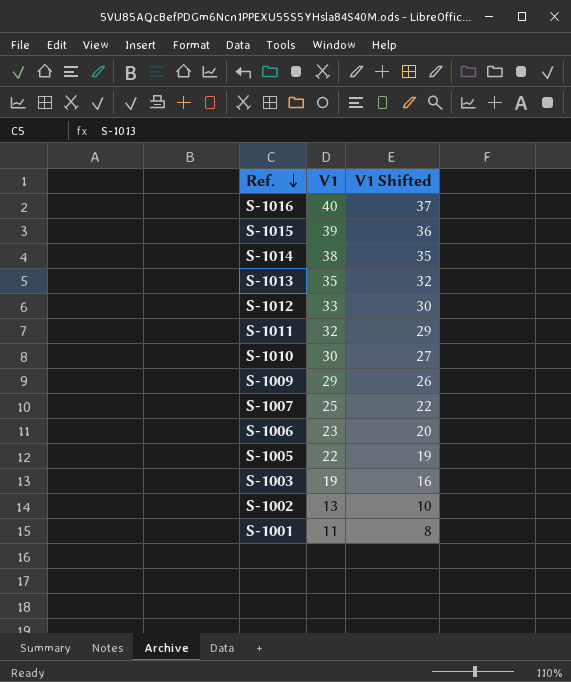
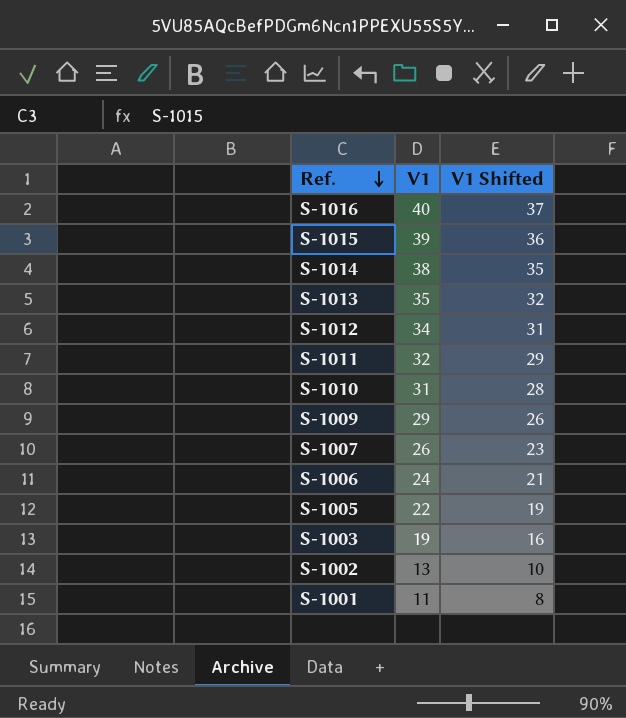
S-1012 | V1: 33 -> 34
S-1012 | V1 Shifted: 30 -> 31
S-1010 | V1: 30 -> 31
S-1010 | V1 Shifted: 27 -> 28
S-1007 | V1: 25 -> 26
S-1007 | V1 Shifted: 22 -> 23
S-1006 | V1: 23 -> 24
S-1006 | V1 Shifted: 20 -> 21

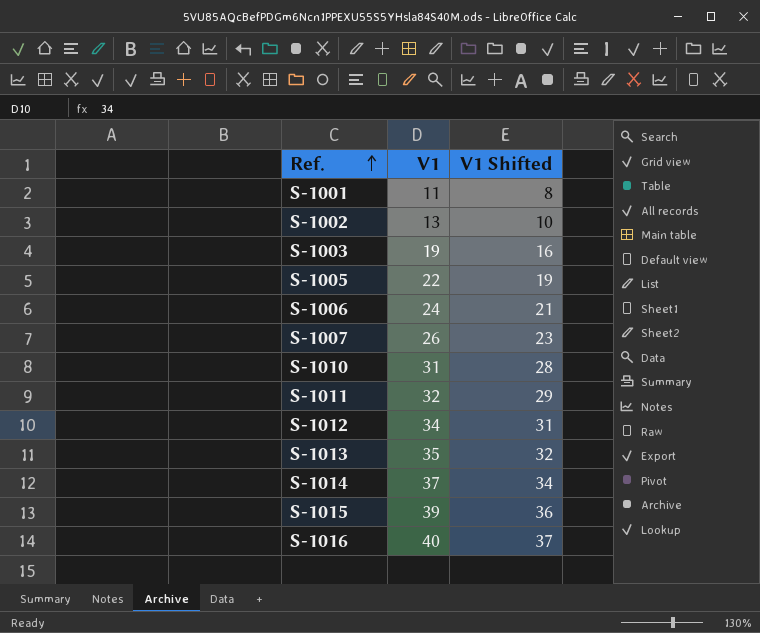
row order: Ref. descending -> Ref. ascending
row S-1009: 29 | 26 -> none
S-1014 | V1: 38 -> 37
S-1014 | V1 Shifted: 35 -> 34

